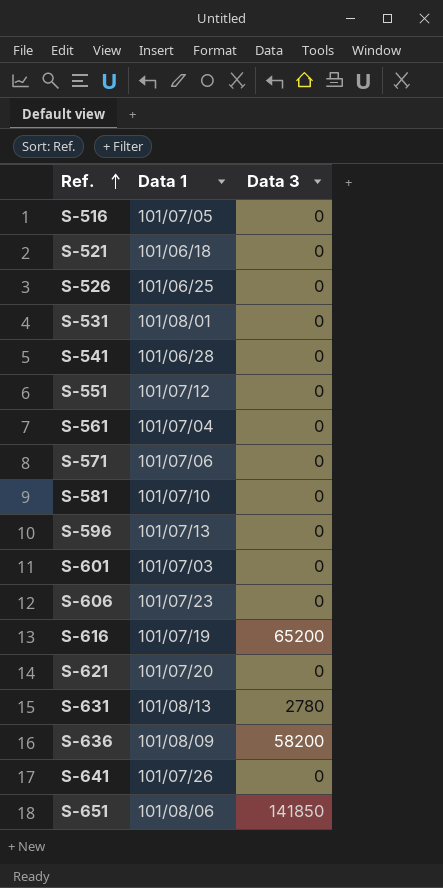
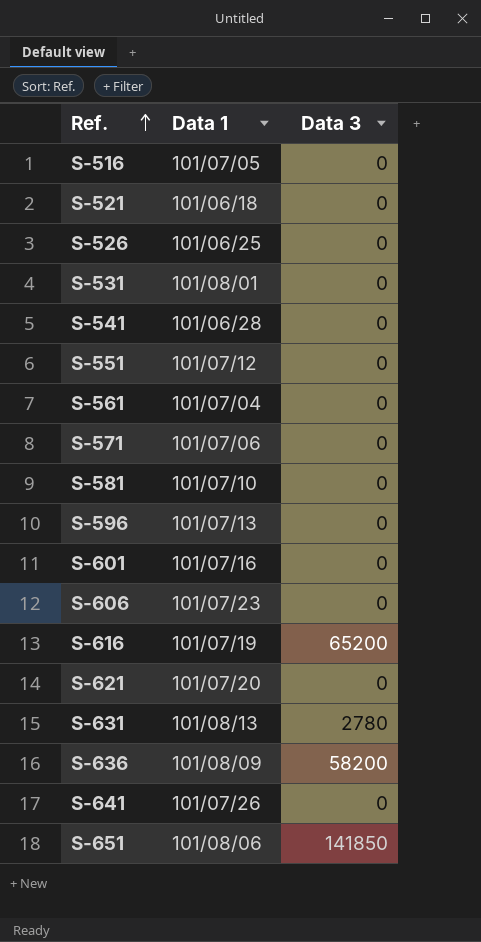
S-601 | Data 1: 101/07/03 -> 101/07/16

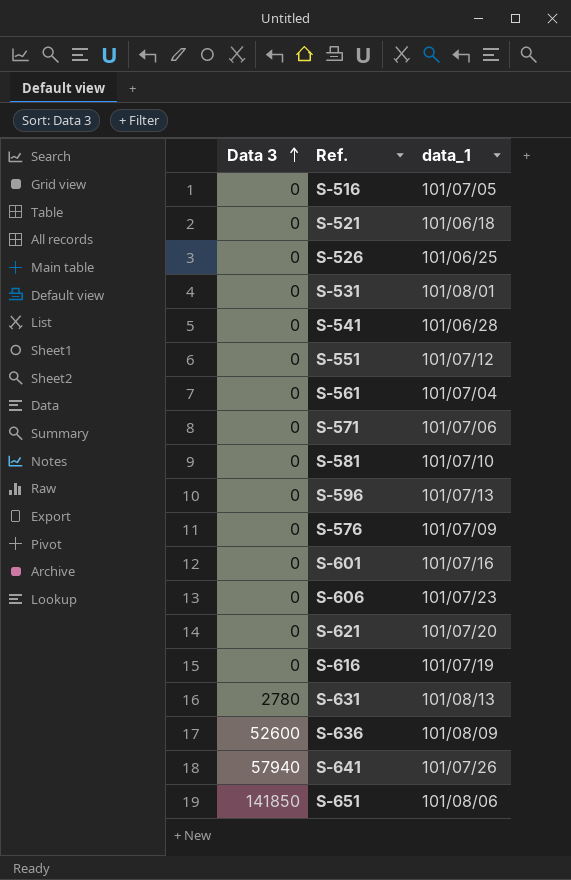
row order: Ref. ascending -> Data 3 ascending
column Data 3 | position: 3 -> 1
column name: Data 1 -> data_1
row S-576: none -> 0 | 101/07/09
S-616 | Data 3: 65200 -> 0
S-636 | Data 3: 58200 -> 52600
S-641 | Data 3: 0 -> 57940

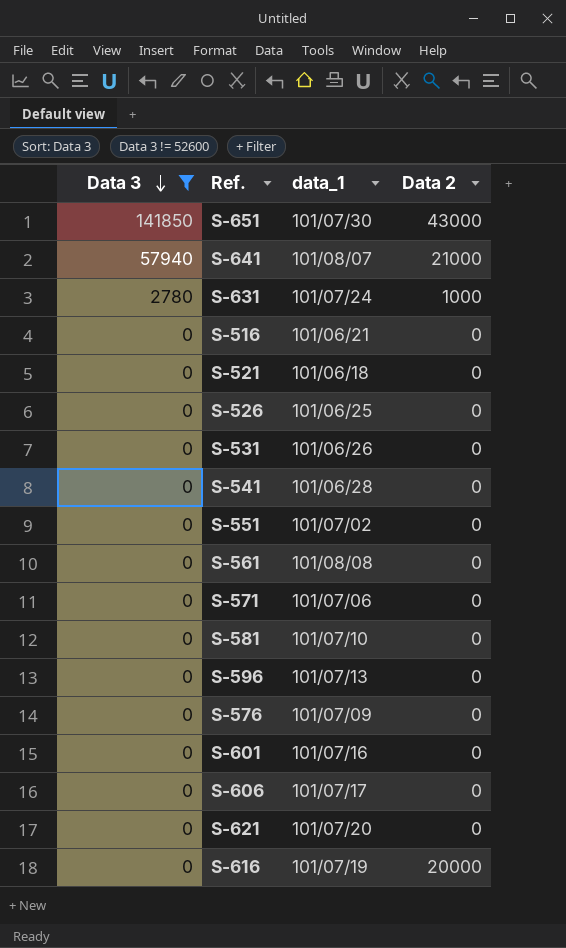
filter: none -> Data 3 != 52600
row order: Data 3 ascending -> Data 3 descending
column Data 2 | position: none -> 4
S-651 | data_1: 101/08/06 -> 101/07/30
S-641 | data_1: 101/07/26 -> 101/08/07
S-631 | data_1: 101/08/13 -> 101/07/24
S-516 | data_1: 101/07/05 -> 101/06/21
S-531 | data_1: 101/08/01 -> 101/06/26
S-551 | data_1: 101/07/12 -> 101/07/02
S-561 | data_1: 101/07/04 -> 101/08/08
S-606 | data_1: 101/07/23 -> 101/07/17

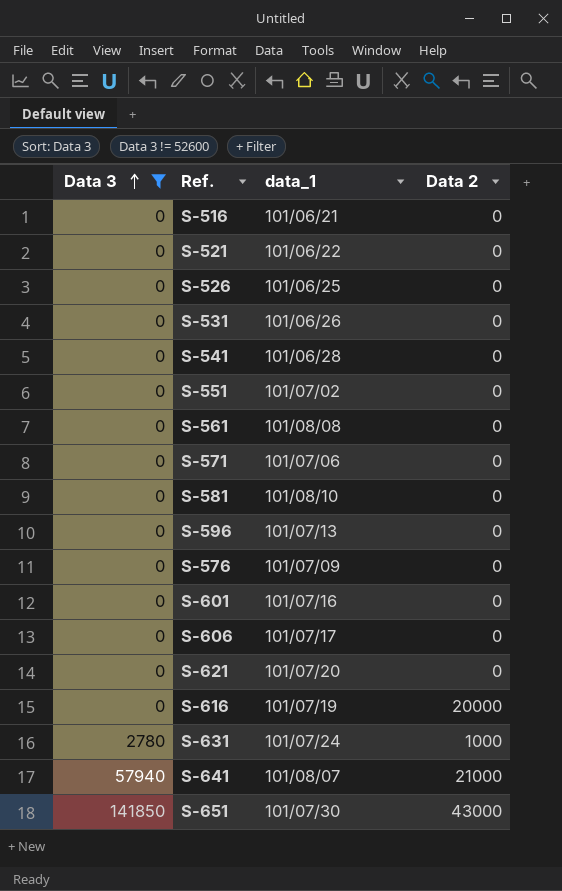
row order: Data 3 descending -> Data 3 ascending
S-521 | data_1: 101/06/18 -> 101/06/22
S-581 | data_1: 101/07/10 -> 101/08/10

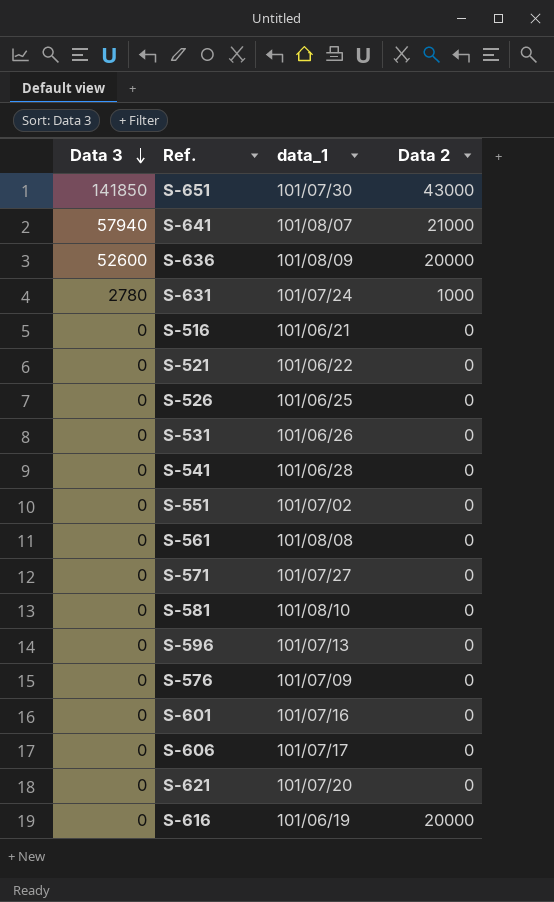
filter: Data 3 != 52600 -> none
row order: Data 3 ascending -> Data 3 descending
S-571 | data_1: 101/07/06 -> 101/07/27
S-616 | data_1: 101/07/19 -> 101/06/19

